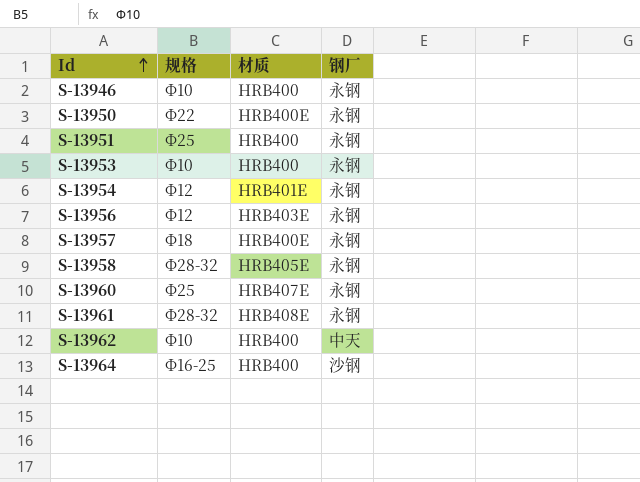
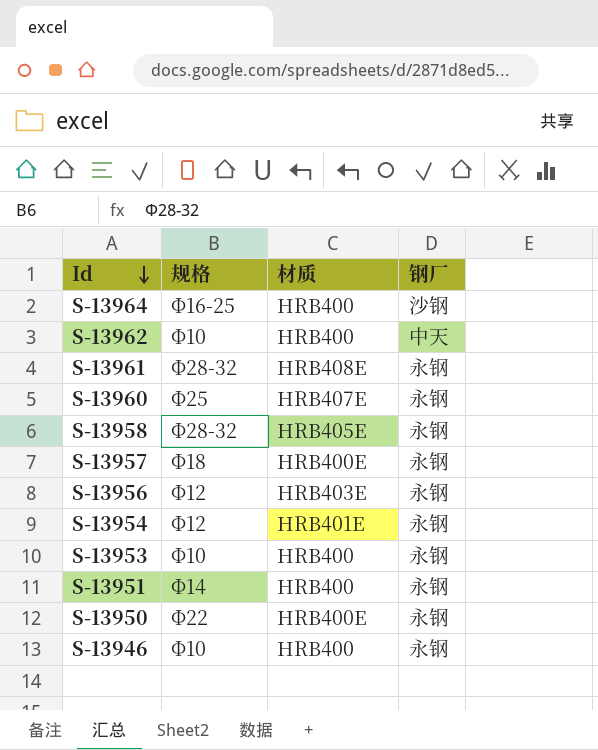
row order: Id ascending -> Id descending
S-13951 | 规格: Ф25 -> Ф14

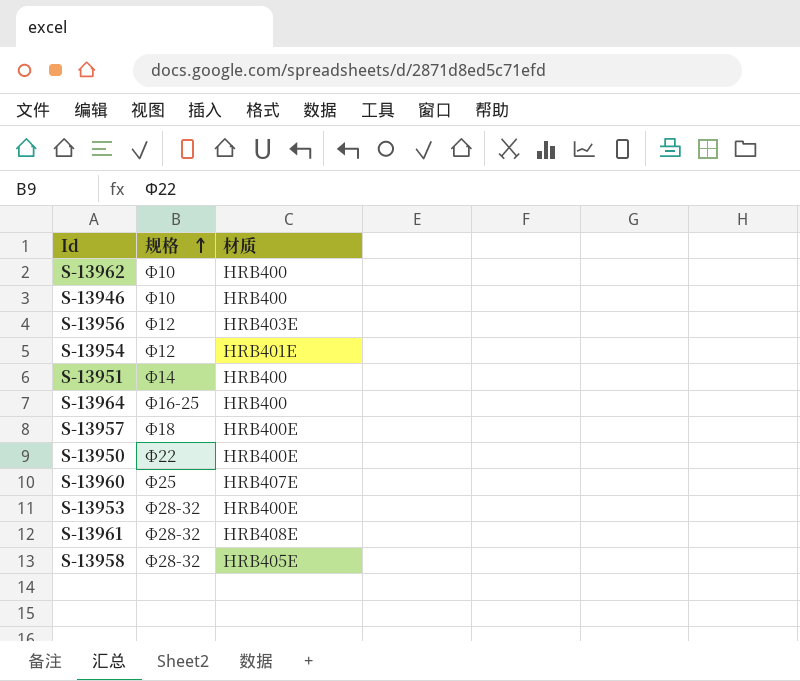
row order: Id descending -> 规格 ascending
column 钢厂 | position: 4 -> none
S-13953 | 规格: Ф10 -> Ф28-32
S-13953 | 材质: HRB400 -> HRB400E

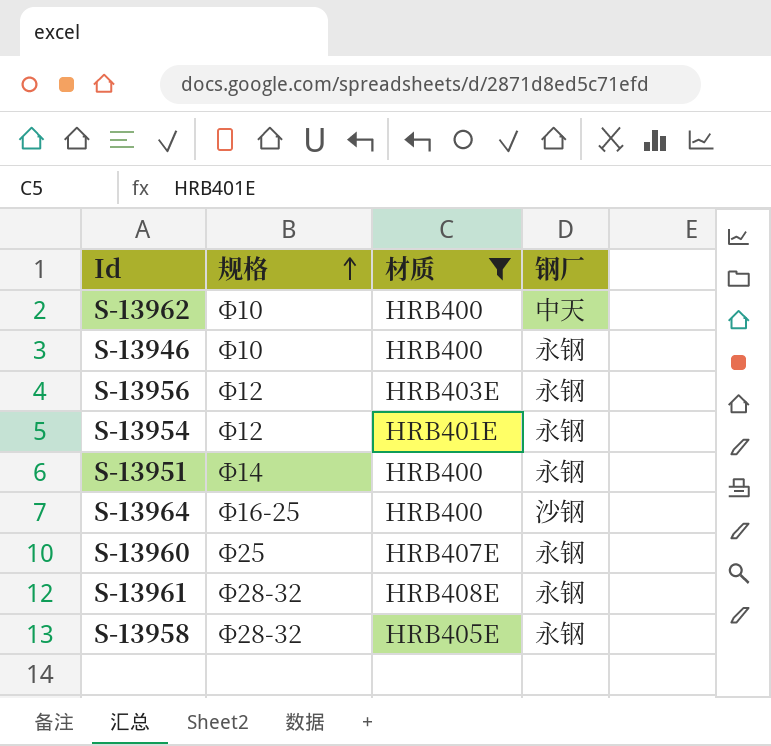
filter: none -> 材质 != HRB400E
column 钢厂 | position: none -> 4

